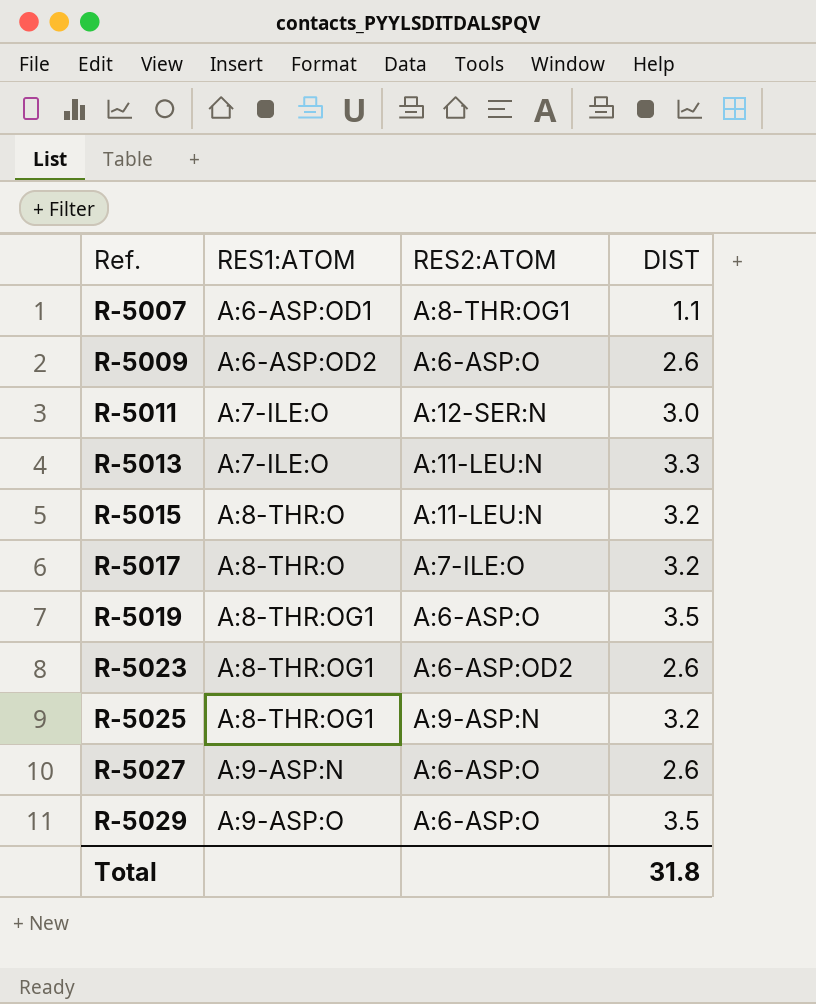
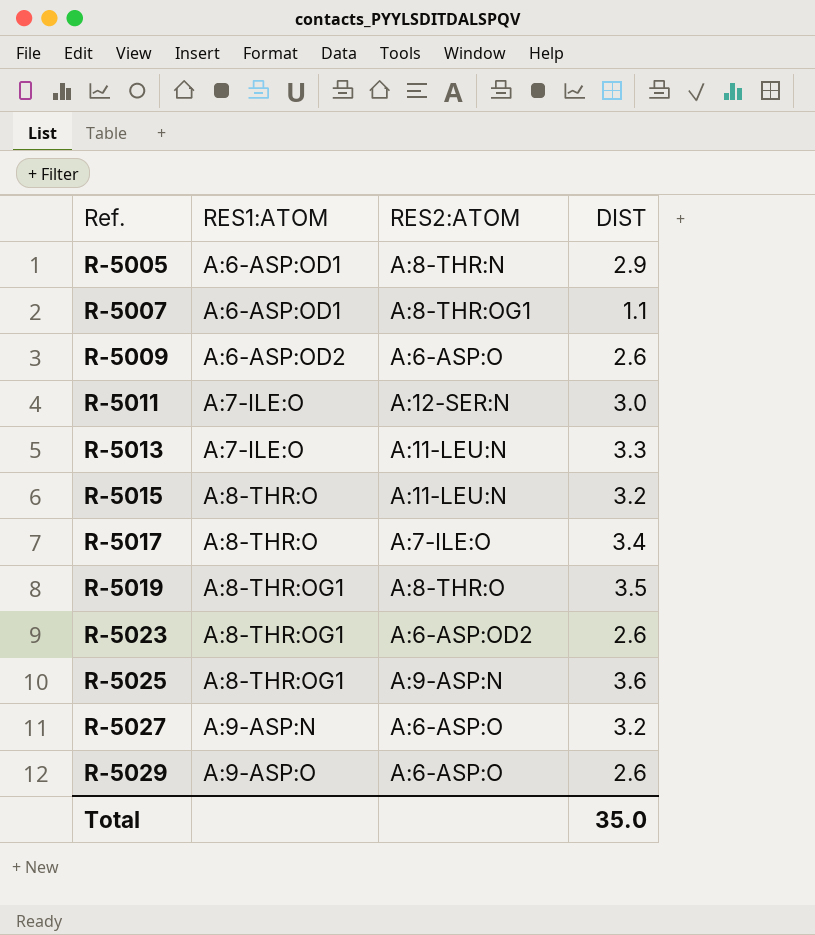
row R-5005: none -> A:6-ASP:OD1 | A:8-THR:N | 2.9
R-5017 | DIST: 3.2 -> 3.4
R-5019 | RES2:ATOM: A:6-ASP:O -> A:8-THR:O
R-5025 | DIST: 3.2 -> 3.6
R-5027 | DIST: 2.6 -> 3.2
R-5029 | DIST: 3.5 -> 2.6
Total | DIST: 31.8 -> 35.0

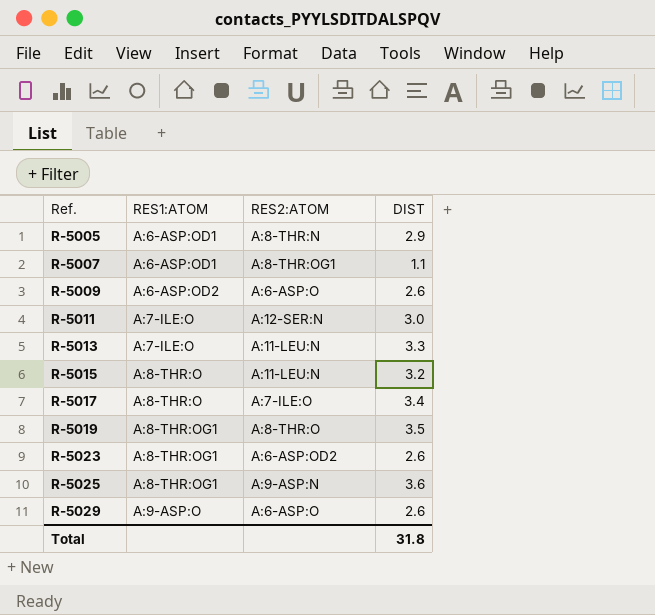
row R-5027: A:9-ASP:N | A:6-ASP:O | 3.2 -> none
Total | DIST: 35.0 -> 31.8

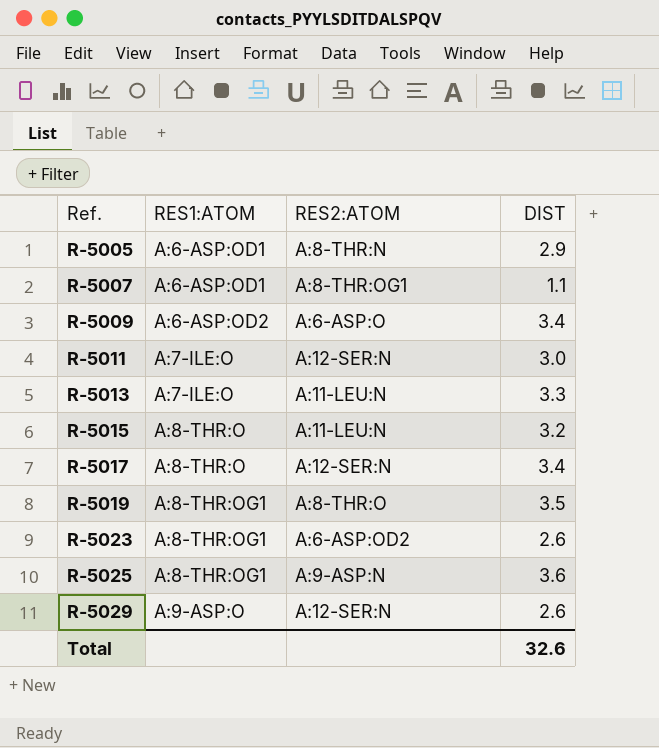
R-5009 | DIST: 2.6 -> 3.4
R-5017 | RES2:ATOM: A:7-ILE:O -> A:12-SER:N
R-5029 | RES2:ATOM: A:6-ASP:O -> A:12-SER:N
Total | DIST: 31.8 -> 32.6

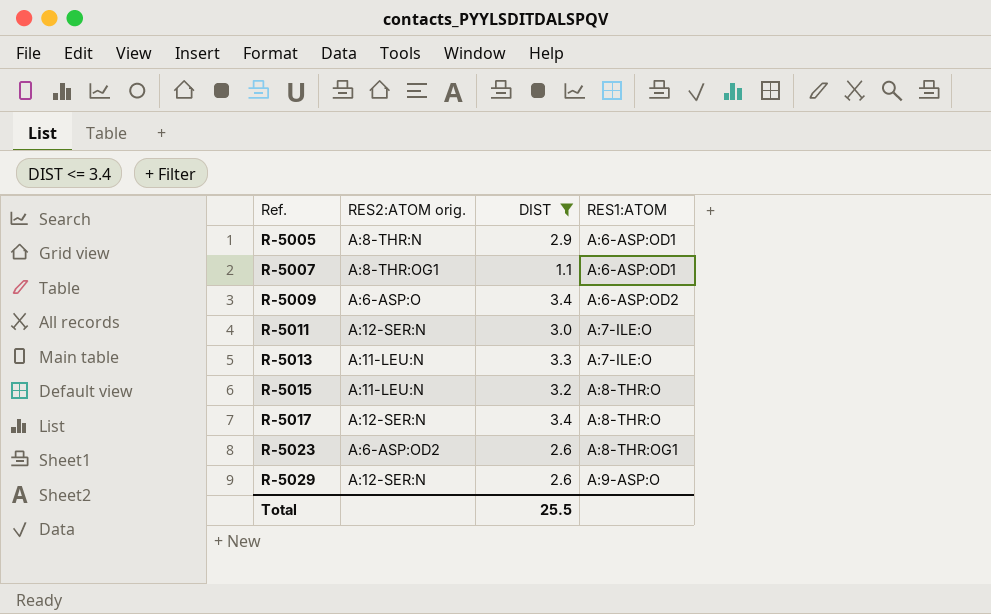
filter: none -> DIST <= 3.4
column name: RES2:ATOM -> RES2:ATOM orig.
column RES1:ATOM | position: 2 -> 4
Total | DIST: 32.6 -> 25.5

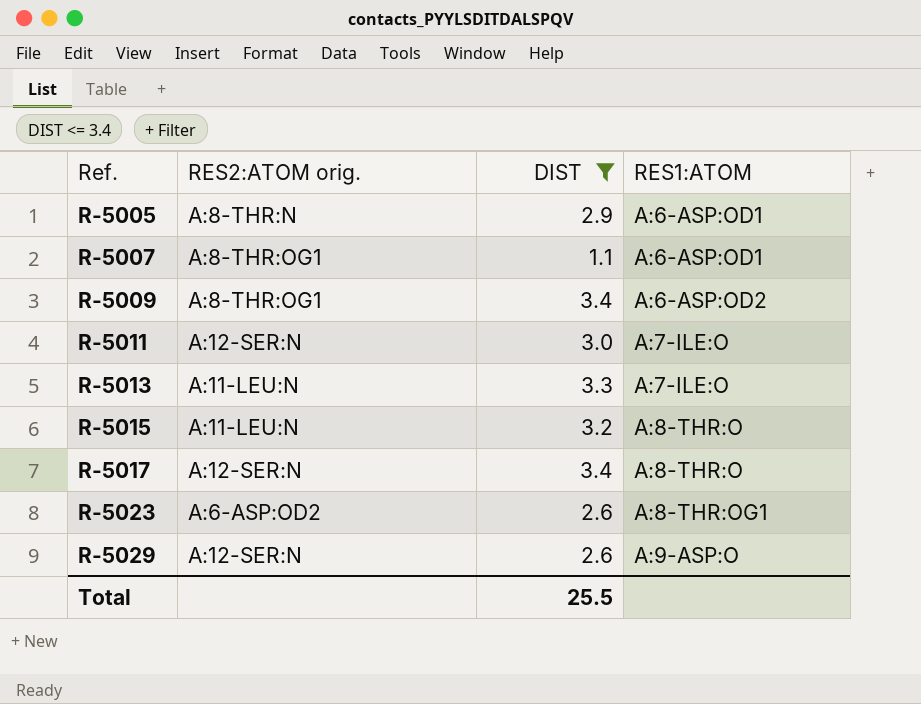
R-5009 | RES2:ATOM orig.: A:6-ASP:O -> A:8-THR:OG1

